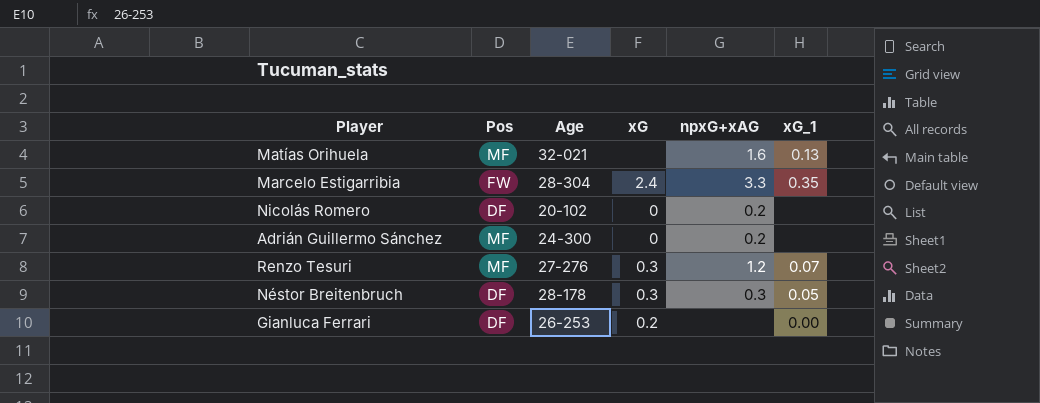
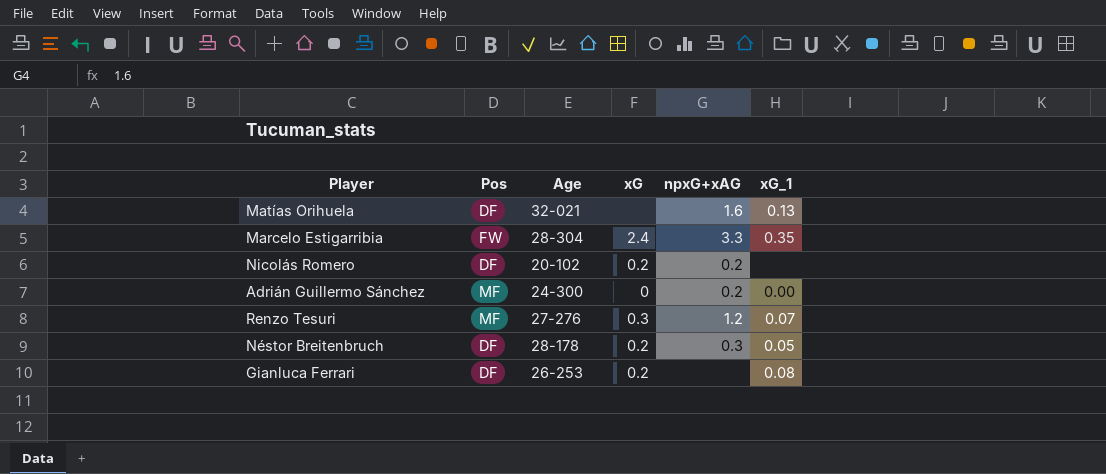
Matías Orihuela | Pos: MF -> DF
Nicolás Romero | xG: 0 -> 0.2
Adrián Guillermo Sánchez | xG_1: none -> 0.00
Néstor Breitenbruch | xG: 0.3 -> 0.2
Gianluca Ferrari | xG_1: 0.00 -> 0.08

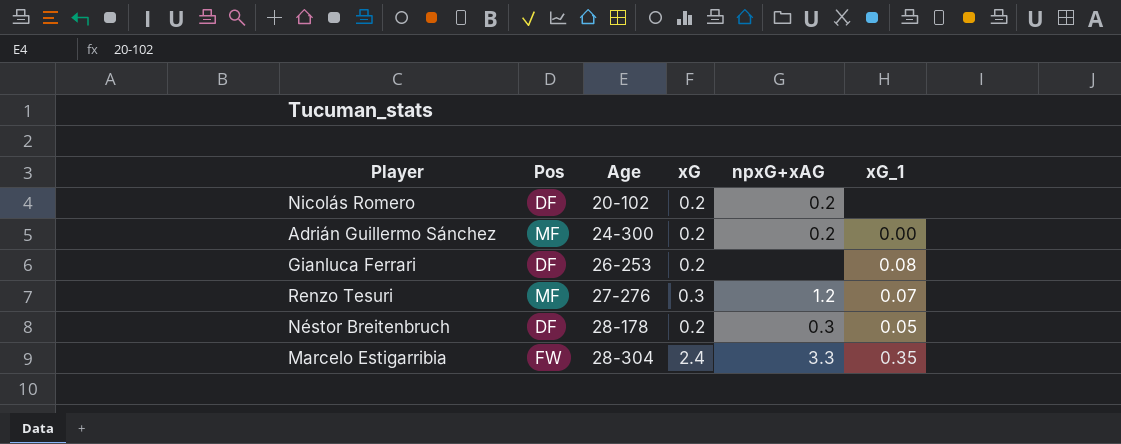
row order: none -> Age ascending
row Matías Orihuela: DF | 32-021 | none | 1.6 | 0.13 -> none
Adrián Guillermo Sánchez | xG: 0 -> 0.2

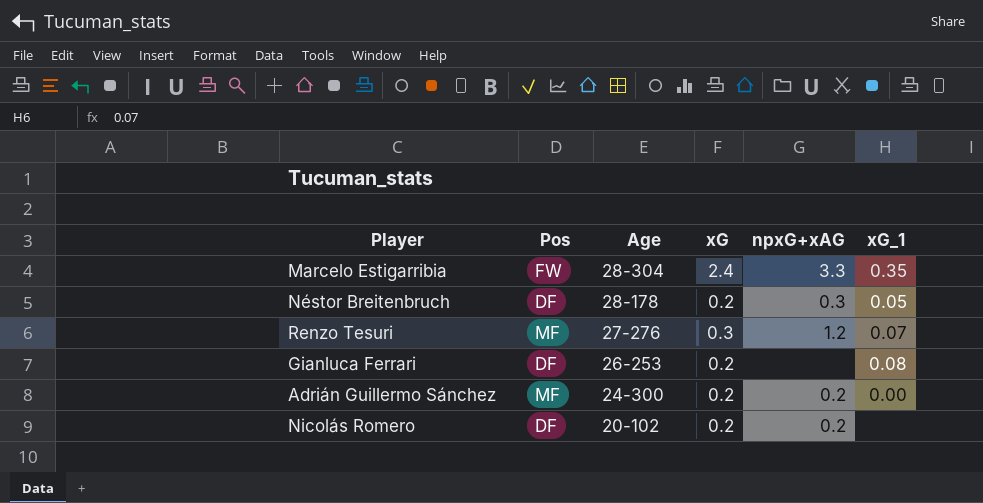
row order: Age ascending -> Age descending

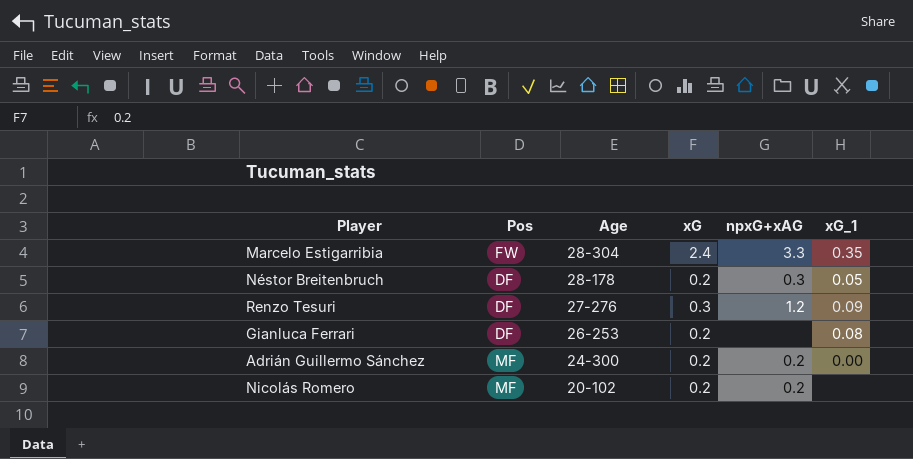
Renzo Tesuri | Pos: MF -> DF
Renzo Tesuri | xG_1: 0.07 -> 0.09
Nicolás Romero | Pos: DF -> MF

